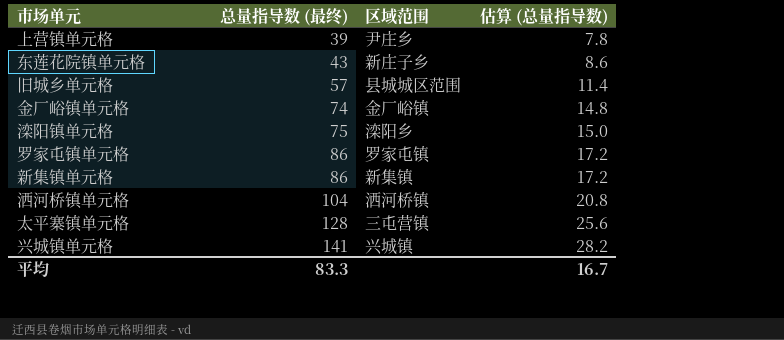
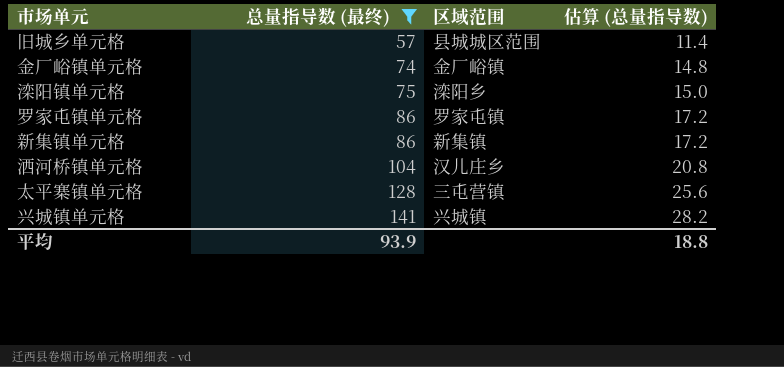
filter: none -> 总量指导数 (最终) >= 57
洒河桥镇单元格 | 区域范围: 洒河桥镇 -> 汉儿庄乡
平均 | 总量指导数 (最终): 83.3 -> 93.9
平均 | 估算 (总量指导数): 16.7 -> 18.8

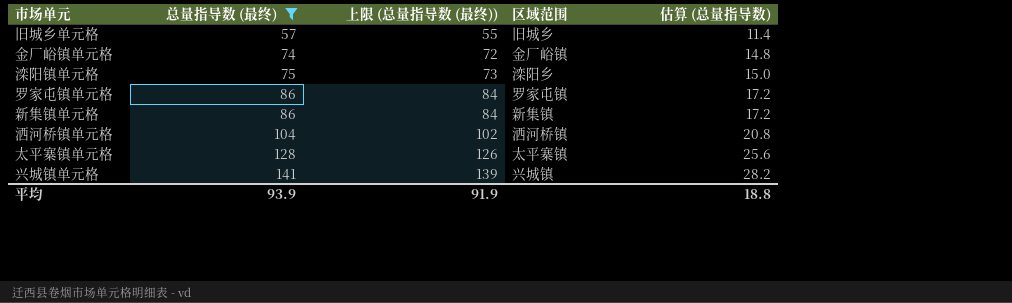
column 上限 (总量指导数 (最终)) | formula: none -> [总量指导数 (最终)] - 2
旧城乡单元格 | 区域范围: 县城城区范围 -> 旧城乡
洒河桥镇单元格 | 区域范围: 汉儿庄乡 -> 洒河桥镇
太平寨镇单元格 | 区域范围: 三屯营镇 -> 太平寨镇

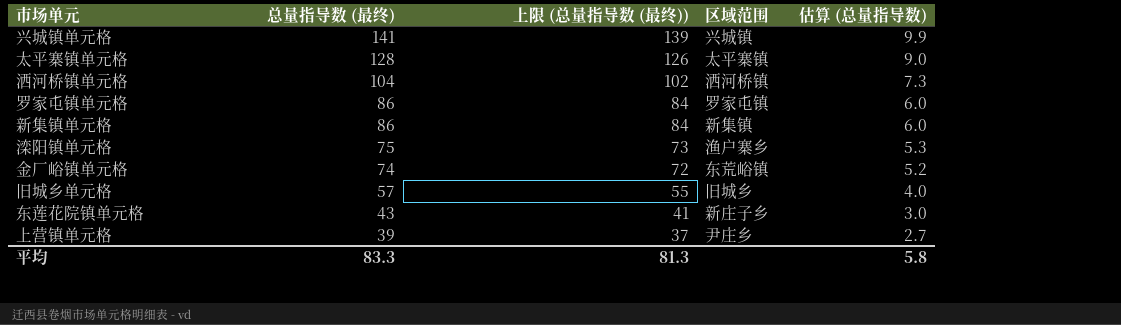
filter: 总量指导数 (最终) >= 57 -> none
row order: 总量指导数 (最终) ascending -> 总量指导数 (最终) descending
column 估算 (总量指导数) | formula: [总量指导数 (最终)] * 0.2 -> [总量指导数 (最终)] * 0.07
滦阳镇单元格 | 区域范围: 滦阳乡 -> 渔户寨乡
金厂峪镇单元格 | 区域范围: 金厂峪镇 -> 东荒峪镇
平均 | 总量指导数 (最终): 93.9 -> 83.3
平均 | 上限 (总量指导数 (最终)): 91.9 -> 81.3
平均 | 估算 (总量指导数): 18.8 -> 5.8

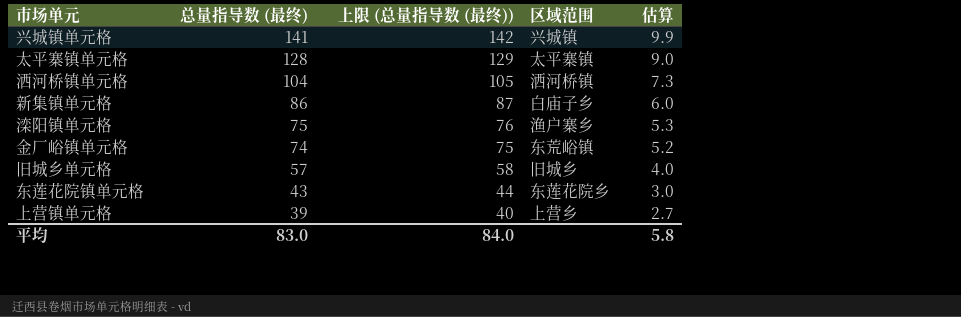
column 上限 (总量指导数 (最终)) | formula: [总量指导数 (最终)] - 2 -> [总量指导数 (最终)] + 1
column name: 估算 (总量指导数) -> 估算
row 罗家屯镇单元格: 86 | 84 | 罗家屯镇 | 6.0 -> none
新集镇单元格 | 区域范围: 新集镇 -> 白庙子乡
东莲花院镇单元格 | 区域范围: 新庄子乡 -> 东莲花院乡
上营镇单元格 | 区域范围: 尹庄乡 -> 上营乡
平均 | 总量指导数 (最终): 83.3 -> 83.0
平均 | 上限 (总量指导数 (最终)): 81.3 -> 84.0

